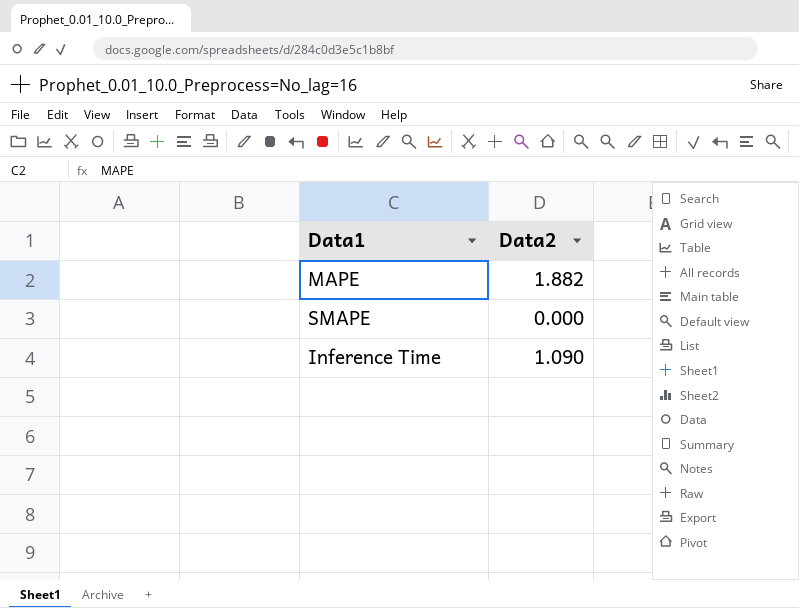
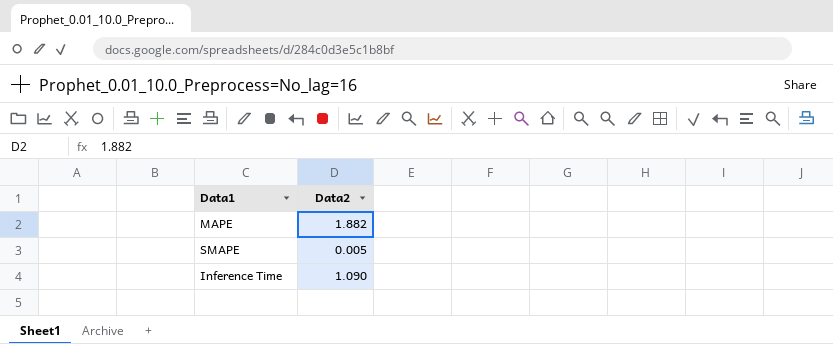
SMAPE | Data2: 0.000 -> 0.005

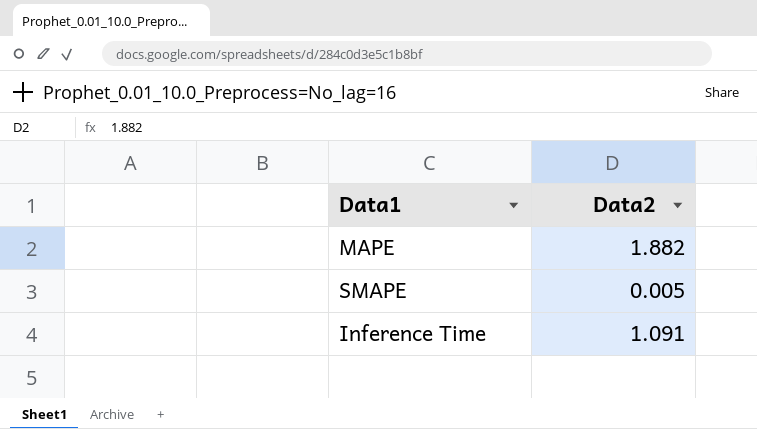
Inference Time | Data2: 1.090 -> 1.091

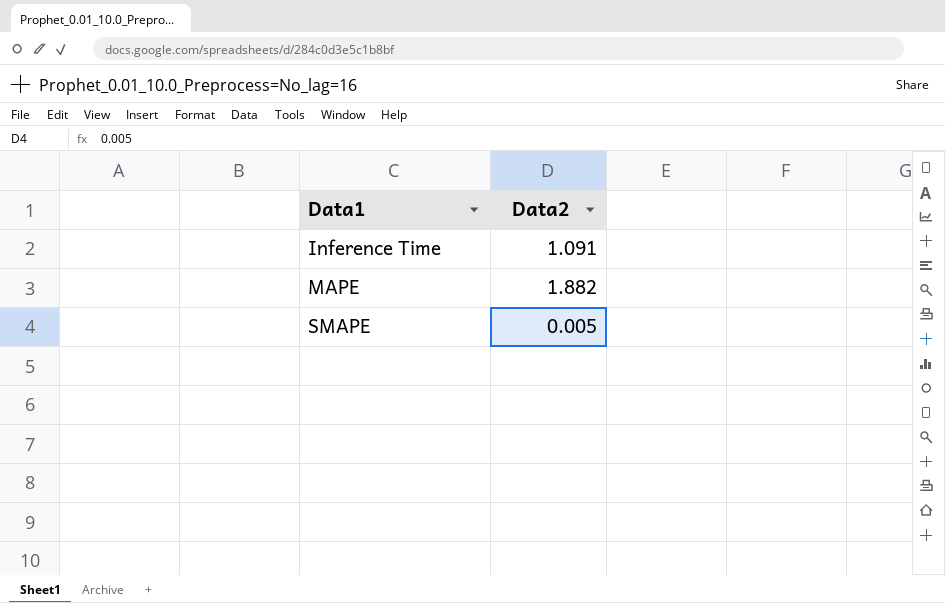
row order: none -> Data1 ascending

